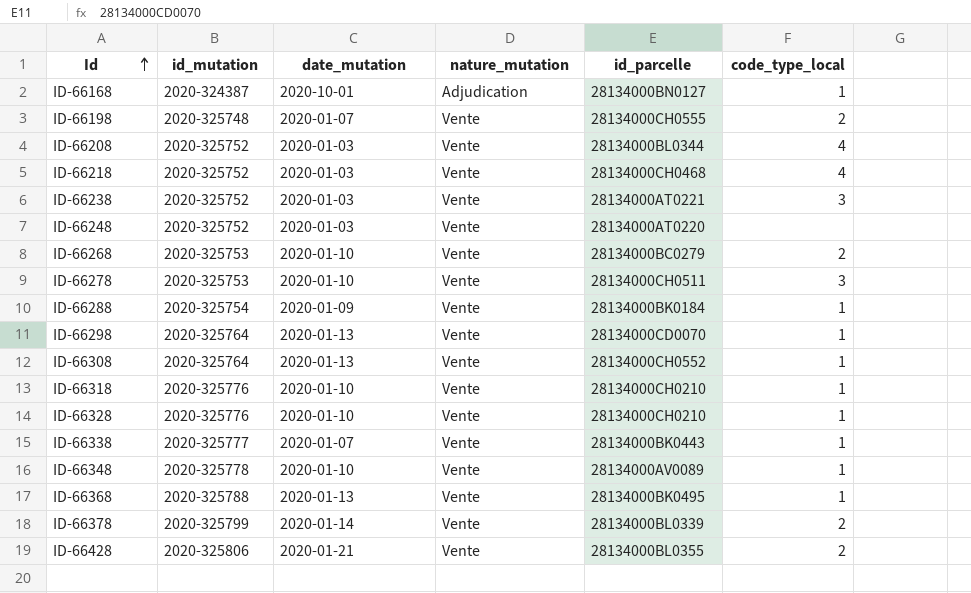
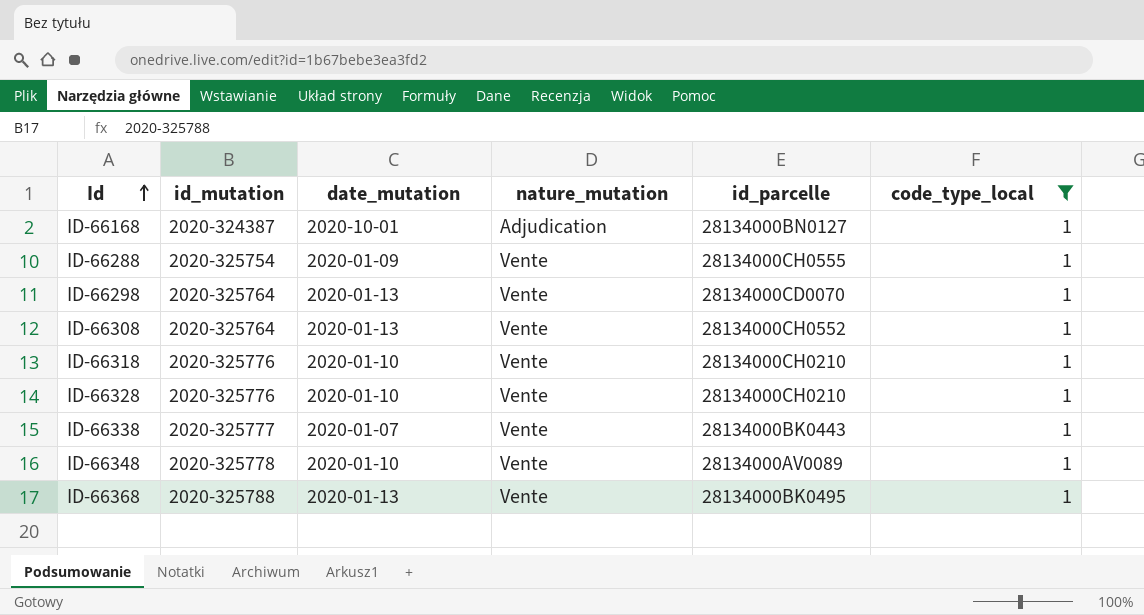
filter: none -> code_type_local = 1
ID-66288 | id_parcelle: 28134000BK0184 -> 28134000CH0555

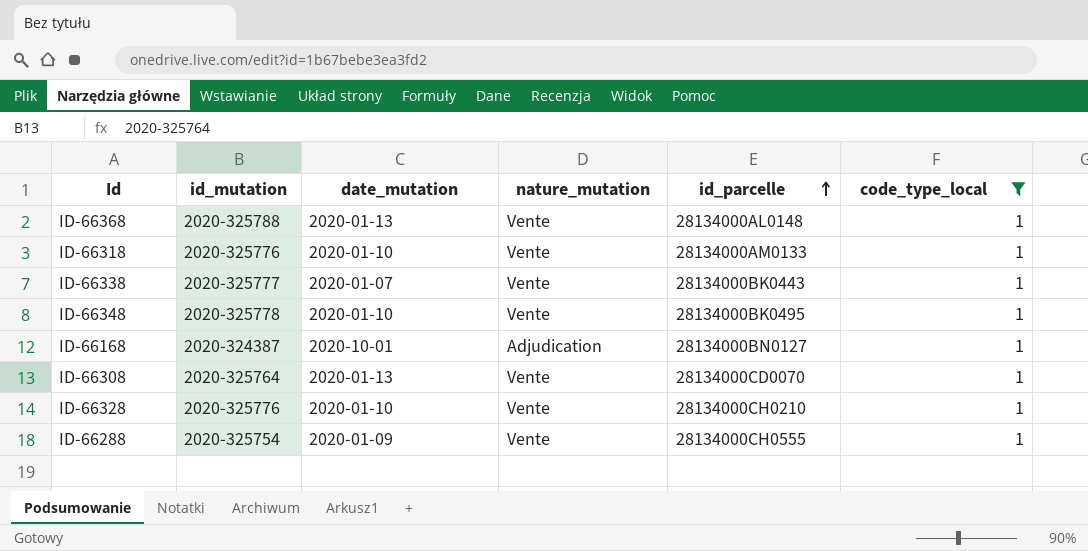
row order: Id ascending -> id_parcelle ascending
row ID-66298: 2020-325764 | 2020-01-13 | Vente | 28134000CD0070 | 1 -> none
ID-66368 | id_parcelle: 28134000BK0495 -> 28134000AL0148
ID-66318 | id_parcelle: 28134000CH0210 -> 28134000AM0133
ID-66348 | id_parcelle: 28134000AV0089 -> 28134000BK0495
ID-66308 | id_parcelle: 28134000CH0552 -> 28134000CD0070

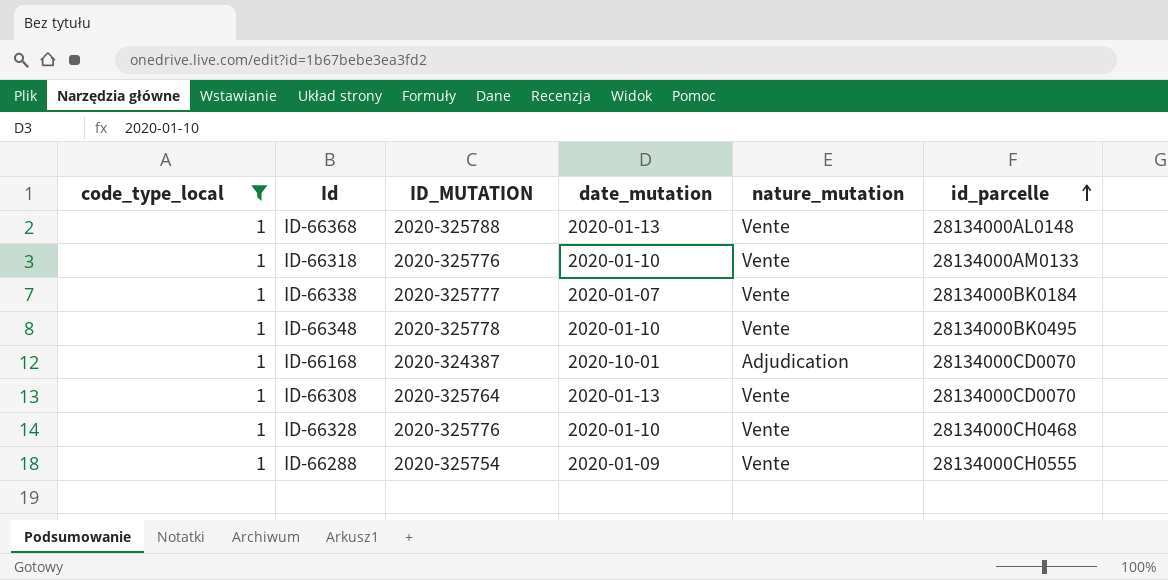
column code_type_local | position: 6 -> 1
column name: id_mutation -> ID_MUTATION
ID-66338 | id_parcelle: 28134000BK0443 -> 28134000BK0184
ID-66168 | id_parcelle: 28134000BN0127 -> 28134000CD0070
ID-66328 | id_parcelle: 28134000CH0210 -> 28134000CH0468

